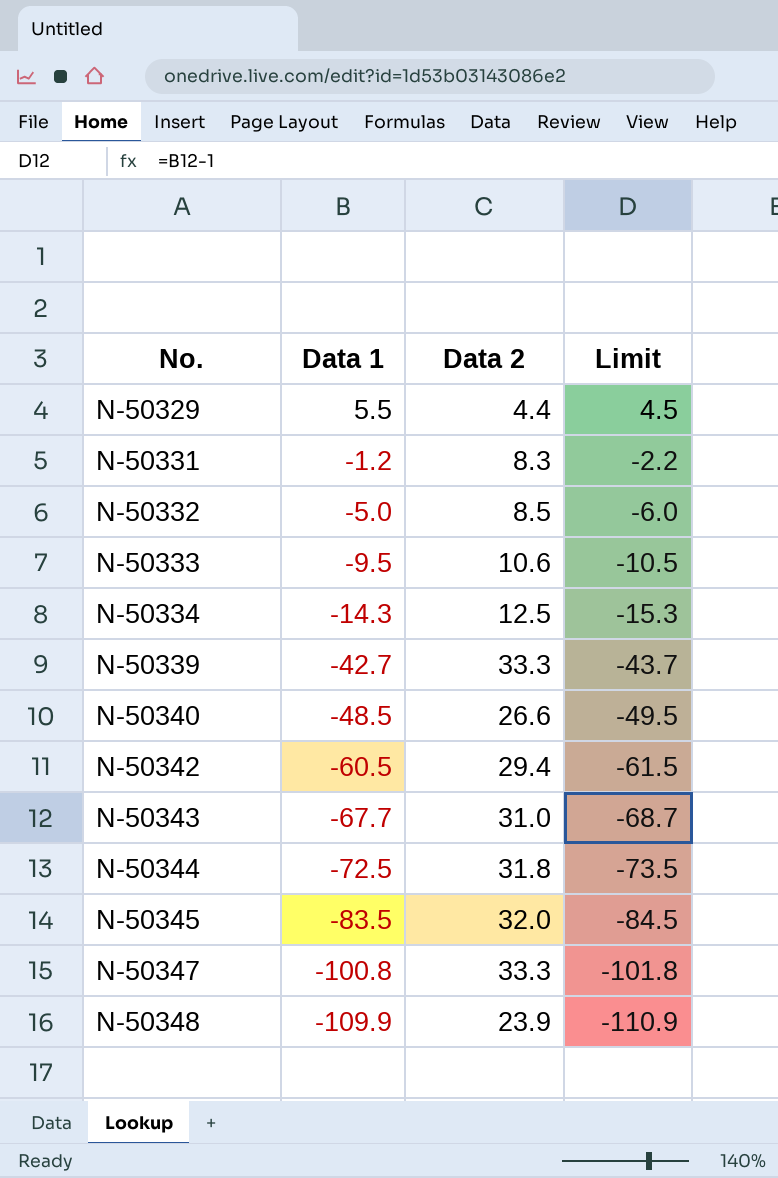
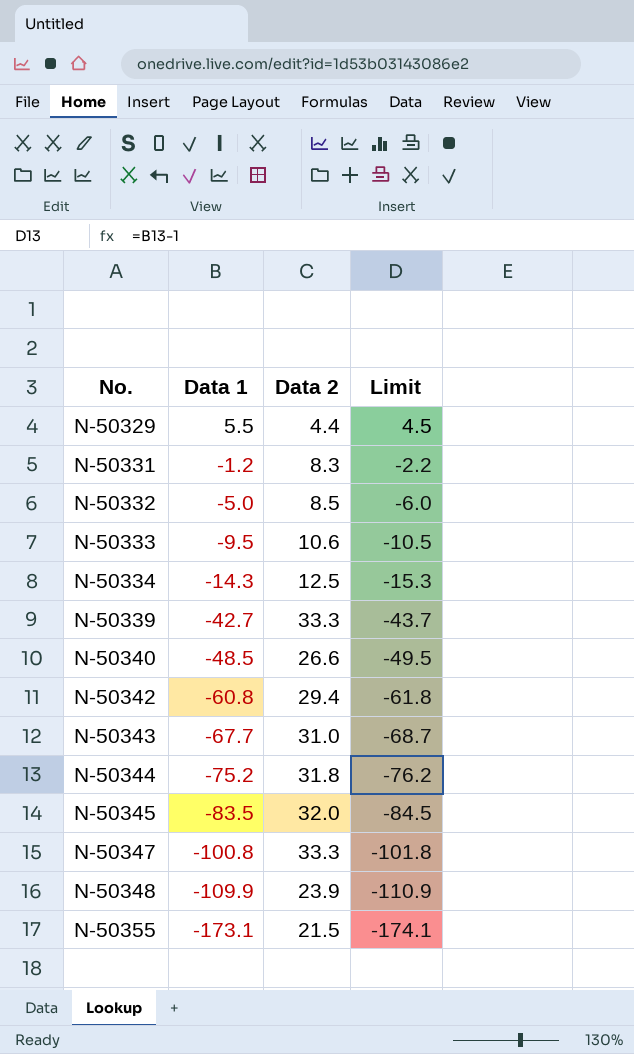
N-50342 | Data 1: -60.5 -> -60.8
N-50342 | Limit: -61.5 -> -61.8
N-50344 | Data 1: -72.5 -> -75.2
N-50344 | Limit: -73.5 -> -76.2
row N-50355: none -> -173.1 | 21.5 | -174.1

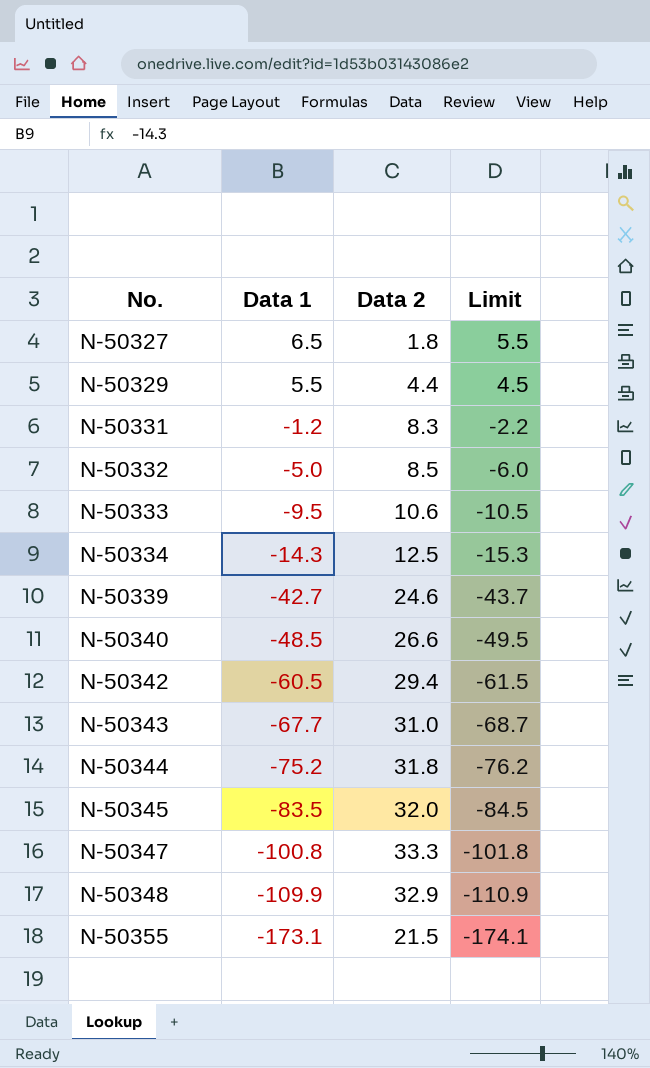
row N-50327: none -> 6.5 | 1.8 | 5.5
N-50339 | Data 2: 33.3 -> 24.6
N-50342 | Data 1: -60.8 -> -60.5
N-50342 | Limit: -61.8 -> -61.5
N-50348 | Data 2: 23.9 -> 32.9

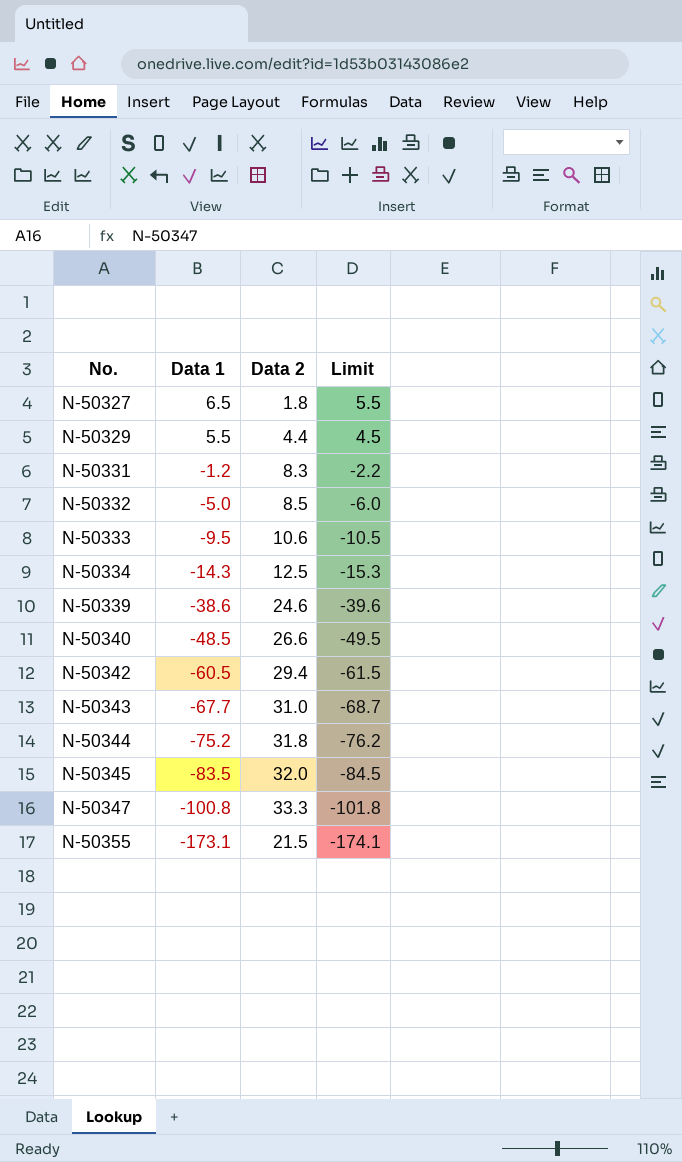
row N-50348: -109.9 | 32.9 | -110.9 -> none
N-50339 | Data 1: -42.7 -> -38.6
N-50339 | Limit: -43.7 -> -39.6

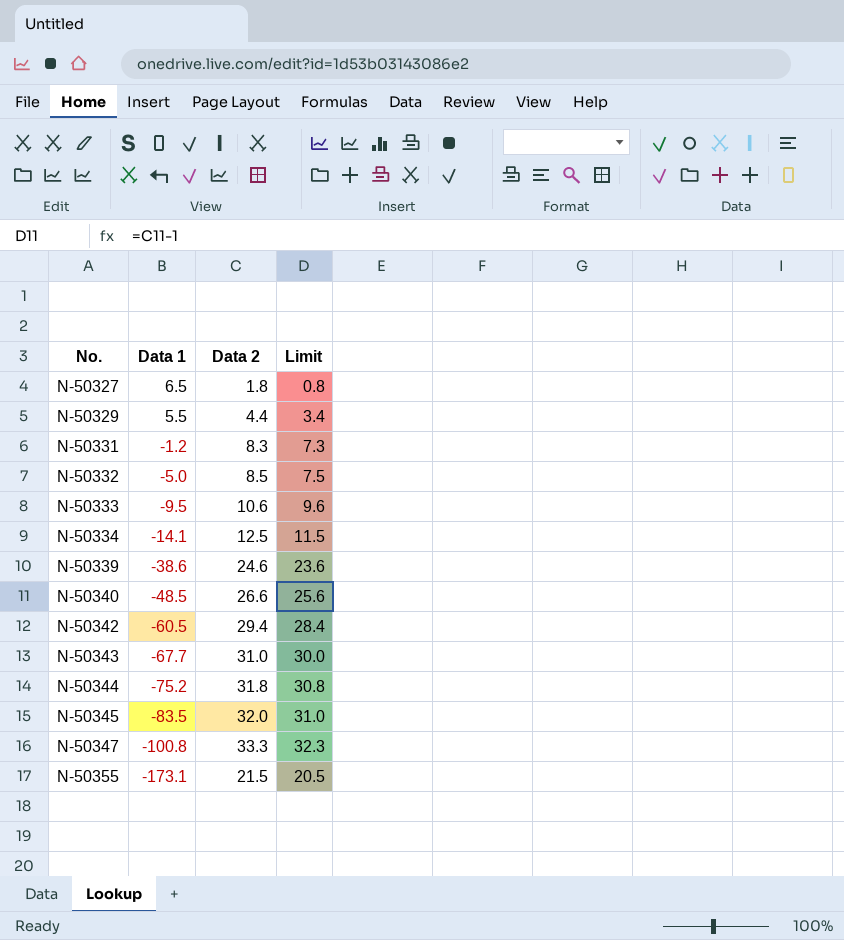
column Limit | formula: [Data 1] - 1 -> [Data 2] - 1
N-50334 | Data 1: -14.3 -> -14.1

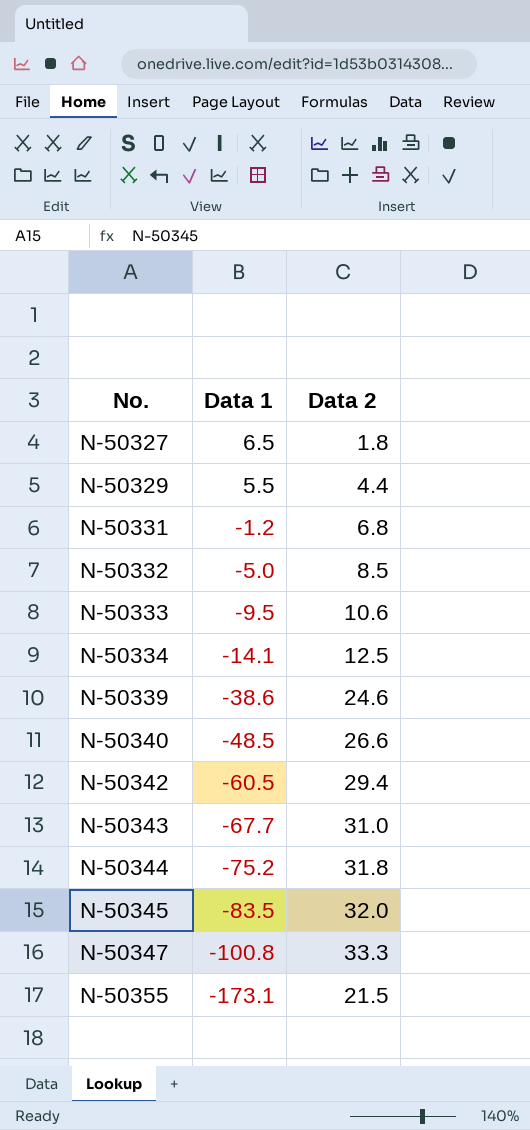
column Limit | formula: [Data 2] - 1 -> none
N-50331 | Data 2: 8.3 -> 6.8

